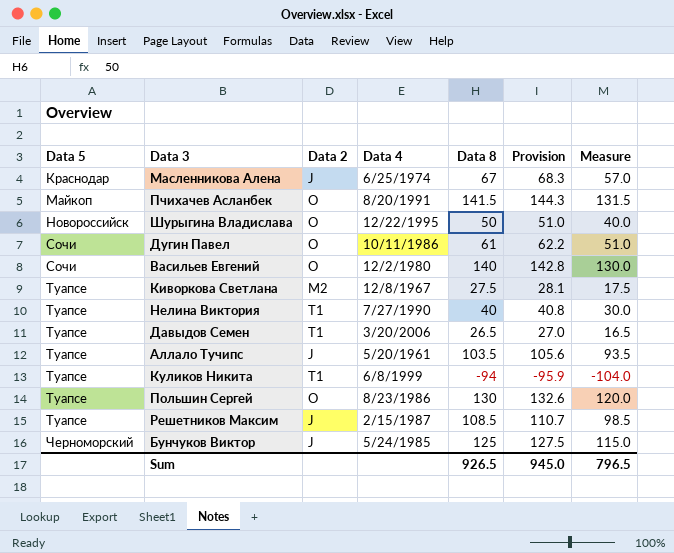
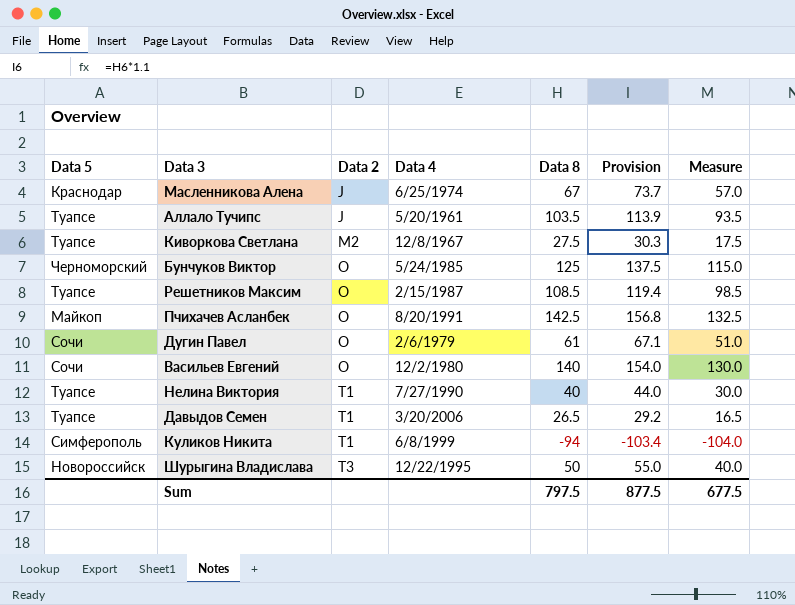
row order: Data 5 ascending -> Data 2 ascending
column Provision | formula: [Data 8] * 1.02 -> [Data 8] * 1.1
row Польшин Сергей: Туапсе | О | 8/23/1986 | 130 | 132.6 | 120.0 -> none
Бунчуков Виктор | Data 2: J -> О
Решетников Максим | Data 2: J -> О
Пчихачев Асланбек | Data 8: 141.5 -> 142.5
Пчихачев Асланбек | Measure: 131.5 -> 132.5
Дугин Павел | Data 4: 10/11/1986 -> 2/6/1979
Куликов Никита | Data 5: Туапсе -> Симферополь
Шурыгина Владислава | Data 2: О -> Т3
Sum | Data 8: 926.5 -> 797.5
Sum | Provision: 945.0 -> 877.5
Sum | Measure: 796.5 -> 677.5

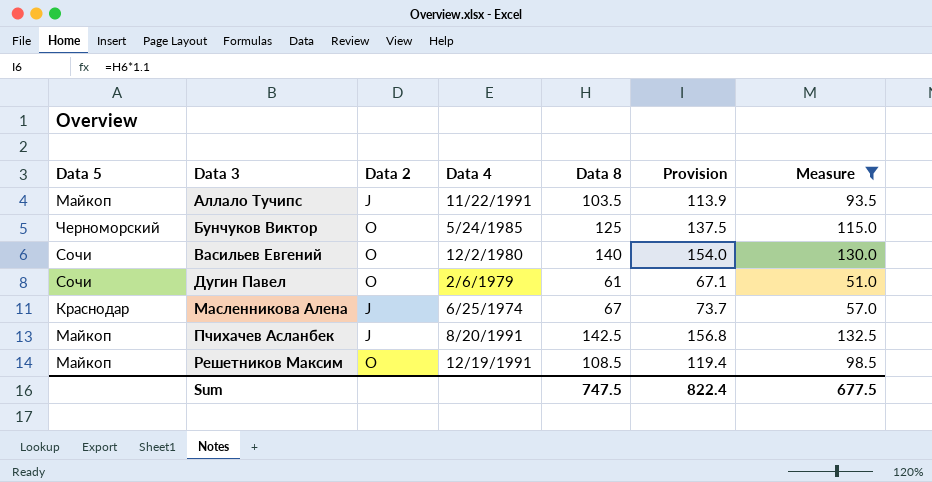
filter: none -> Measure >= 51.0
row order: Data 2 ascending -> Data 3 ascending
Аллало Тучипс | Data 5: Туапсе -> Майкоп
Аллало Тучипс | Data 4: 5/20/1961 -> 11/22/1991
Пчихачев Асланбек | Data 2: О -> J
Решетников Максим | Data 5: Туапсе -> Майкоп
Решетников Максим | Data 4: 2/15/1987 -> 12/19/1991
Sum | Data 8: 797.5 -> 747.5
Sum | Provision: 877.5 -> 822.4

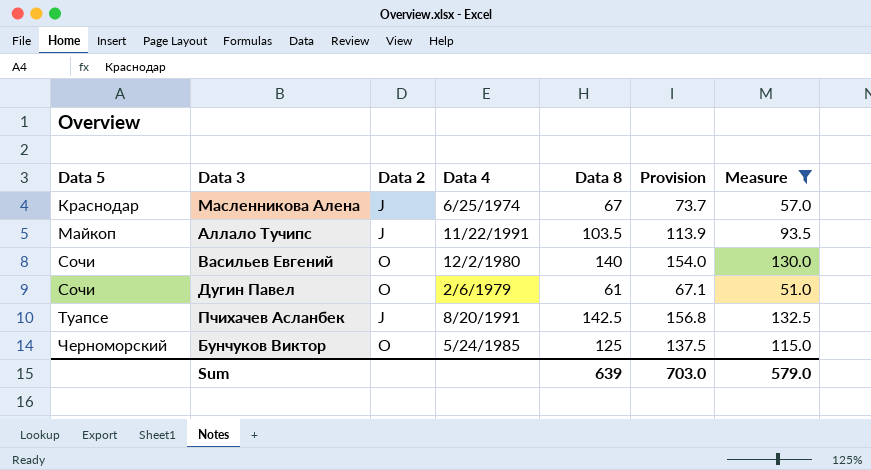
row order: Data 3 ascending -> Data 5 ascending
row Решетников Максим: Майкоп | О | 12/19/1991 | 108.5 | 119.4 | 98.5 -> none
Пчихачев Асланбек | Data 5: Майкоп -> Туапсе
Sum | Data 8: 747.5 -> 639
Sum | Provision: 822.4 -> 703.0
Sum | Measure: 677.5 -> 579.0

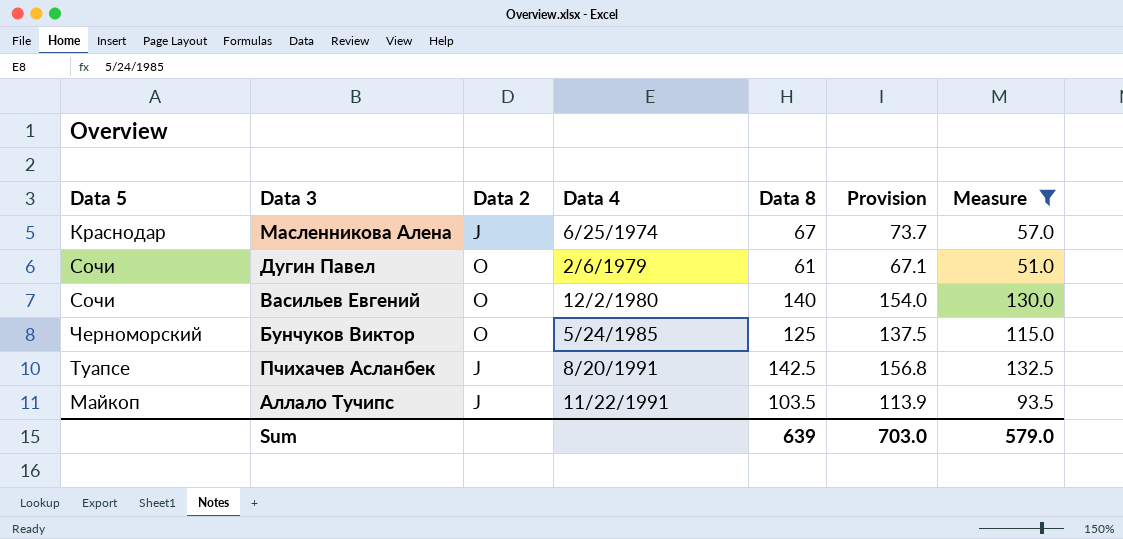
row order: Data 5 ascending -> Data 4 ascending

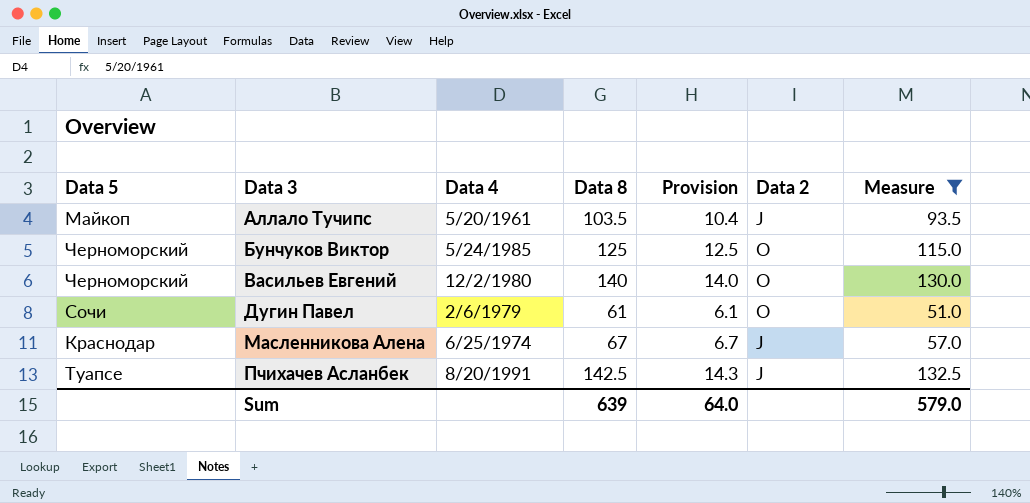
row order: Data 4 ascending -> Data 3 ascending
column Provision | formula: [Data 8] * 1.1 -> [Data 8] * 0.1
column Data 2 | position: 3 -> 6
Аллало Тучипс | Data 4: 11/22/1991 -> 5/20/1961
Васильев Евгений | Data 5: Сочи -> Черноморский
Sum | Provision: 703.0 -> 64.0

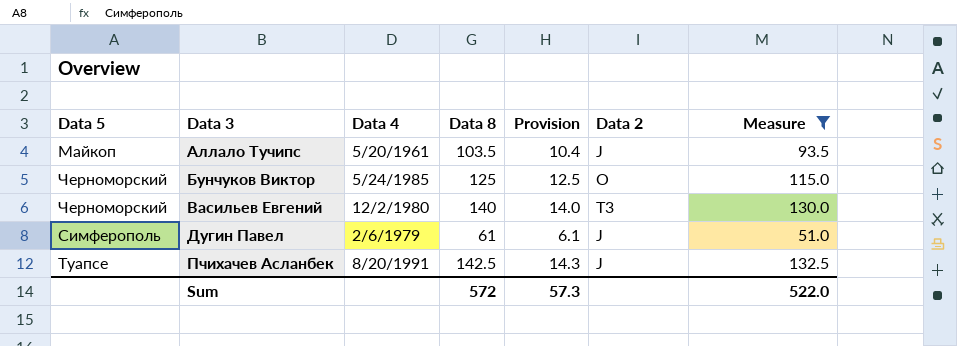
row Масленникова Алена: Краснодар | 6/25/1974 | 67 | 6.7 | J | 57.0 -> none
Васильев Евгений | Data 2: О -> Т3
Дугин Павел | Data 5: Сочи -> Симферополь
Дугин Павел | Data 2: О -> J
Sum | Data 8: 639 -> 572
Sum | Provision: 64.0 -> 57.3
Sum | Measure: 579.0 -> 522.0

